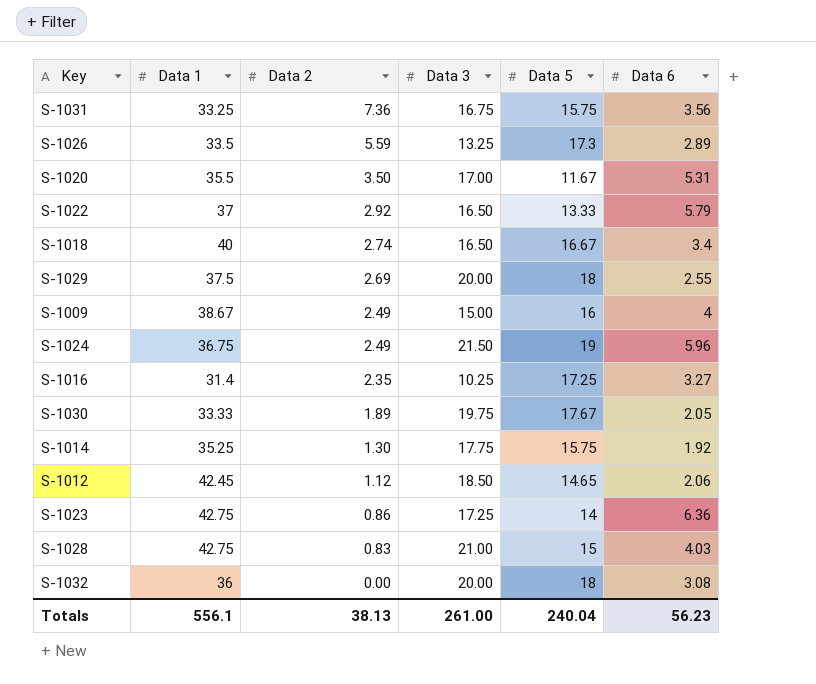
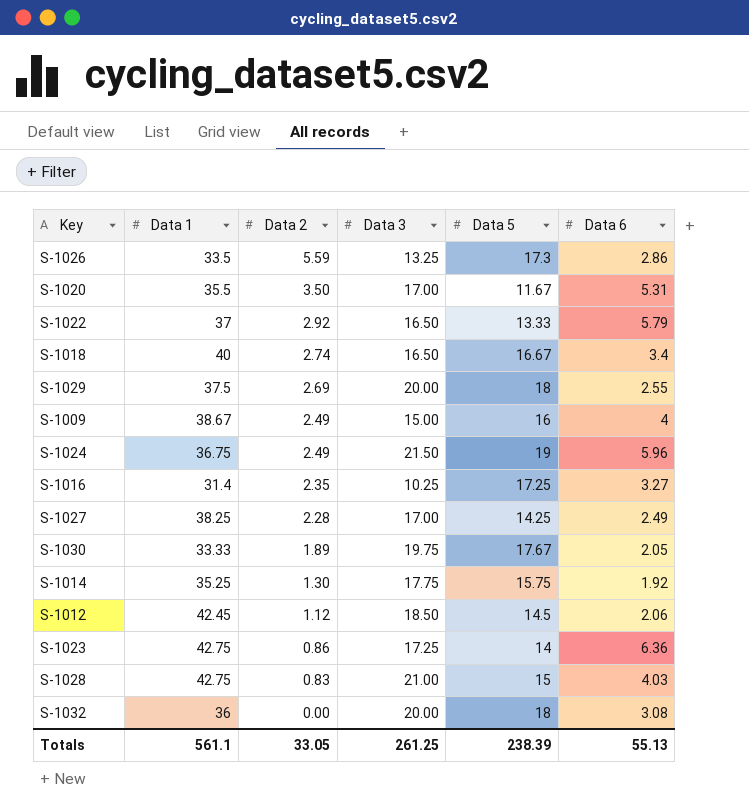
row S-1031: 33.25 | 7.36 | 16.75 | 15.75 | 3.56 -> none
S-1026 | Data 6: 2.89 -> 2.86
row S-1027: none -> 38.25 | 2.28 | 17.00 | 14.25 | 2.49
S-1012 | Data 5: 14.65 -> 14.5
Totals | Data 1: 556.1 -> 561.1
Totals | Data 2: 38.13 -> 33.05
Totals | Data 3: 261.00 -> 261.25
Totals | Data 5: 240.04 -> 238.39
Totals | Data 6: 56.23 -> 55.13

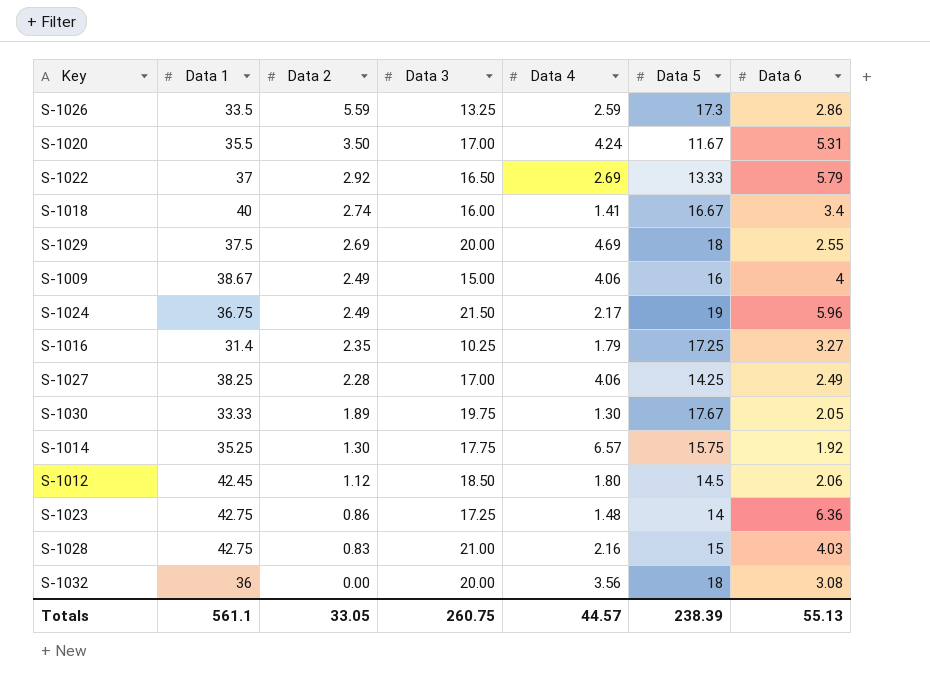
column Data 4 | position: none -> 5
S-1018 | Data 3: 16.50 -> 16.00
Totals | Data 3: 261.25 -> 260.75

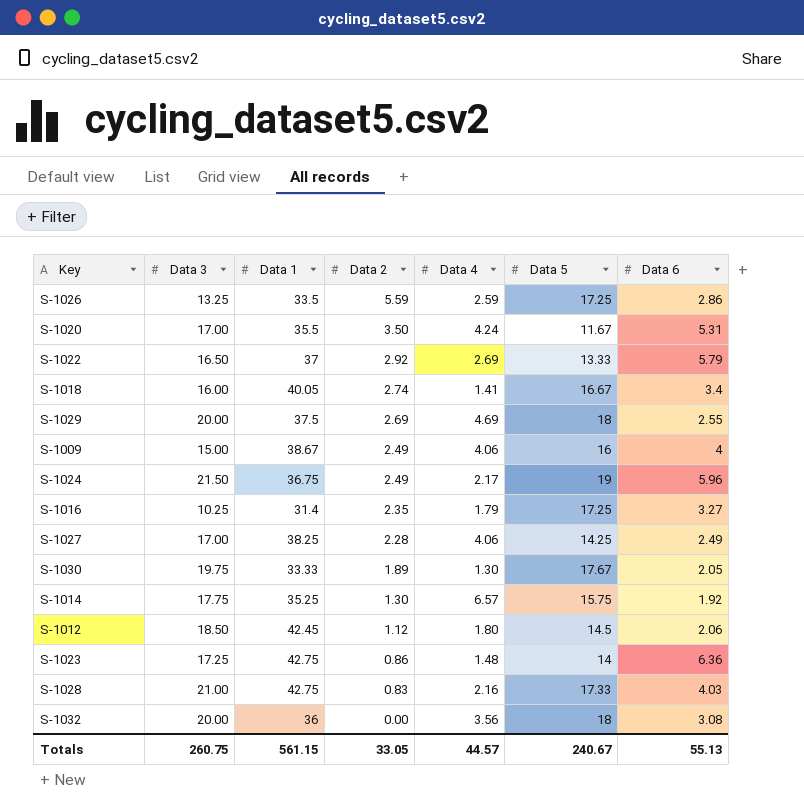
column Data 3 | position: 4 -> 2
S-1026 | Data 5: 17.3 -> 17.25
S-1018 | Data 1: 40 -> 40.05
S-1028 | Data 5: 15 -> 17.33
Totals | Data 1: 561.1 -> 561.15
Totals | Data 5: 238.39 -> 240.67

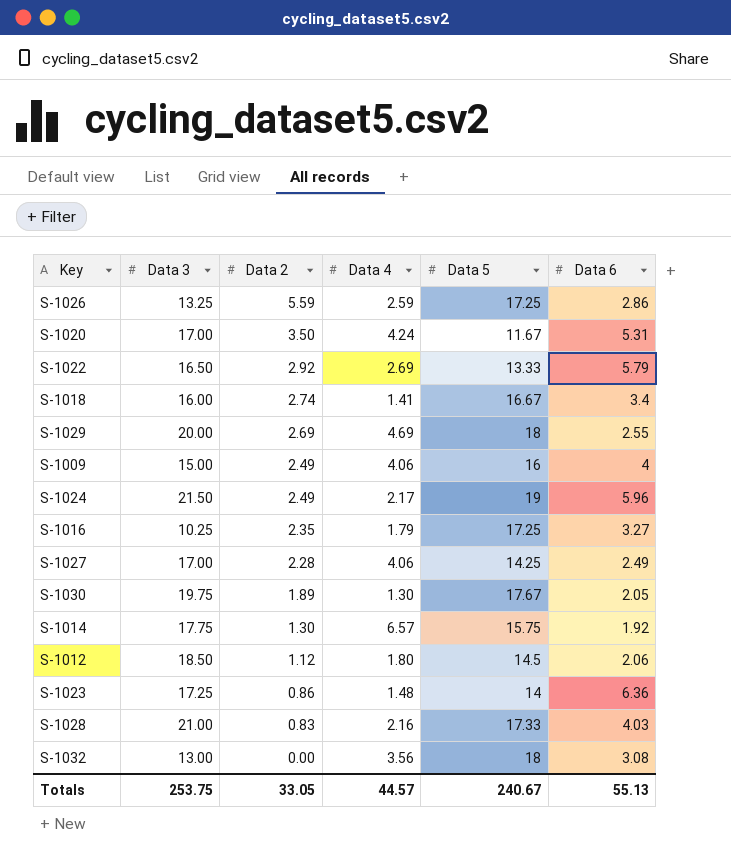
column Data 1 | position: 3 -> none
S-1032 | Data 3: 20.00 -> 13.00
Totals | Data 3: 260.75 -> 253.75

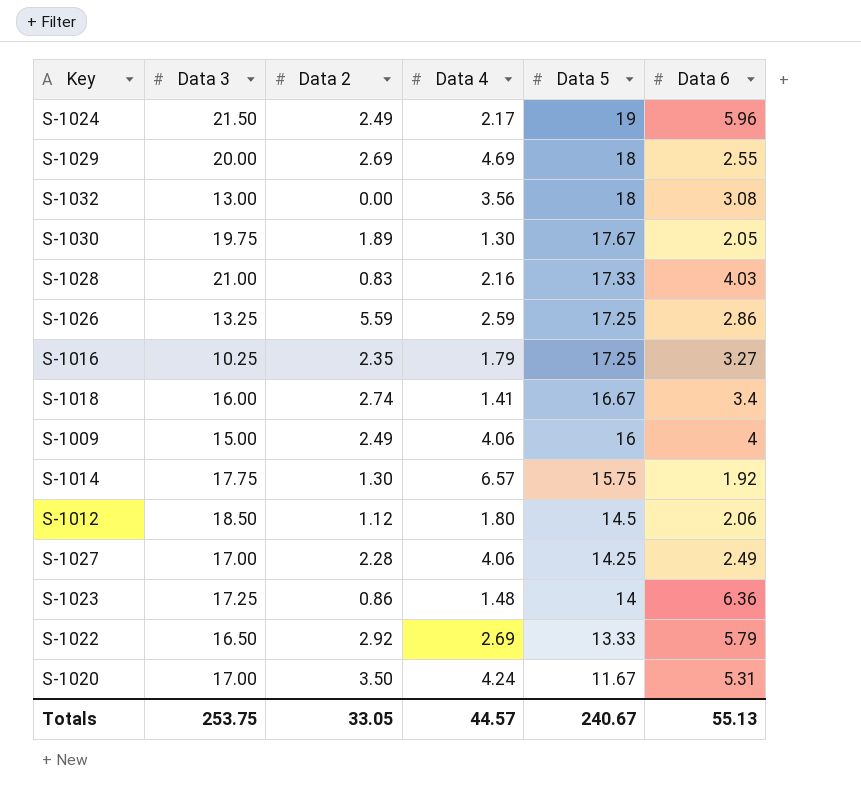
row order: Data 2 descending -> Data 5 descending

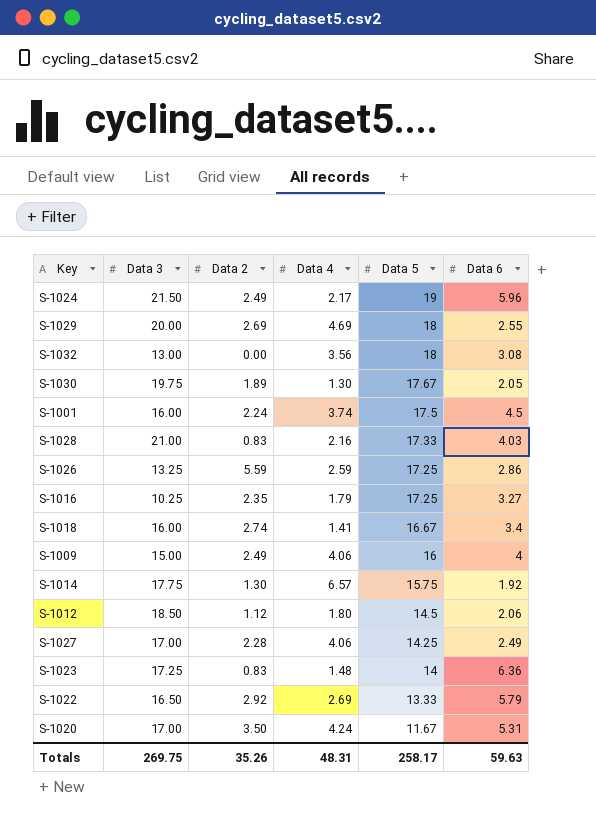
row S-1001: none -> 16.00 | 2.24 | 3.74 | 17.5 | 4.5
S-1023 | Data 2: 0.86 -> 0.83
Totals | Data 3: 253.75 -> 269.75
Totals | Data 2: 33.05 -> 35.26
Totals | Data 4: 44.57 -> 48.31
Totals | Data 5: 240.67 -> 258.17
Totals | Data 6: 55.13 -> 59.63

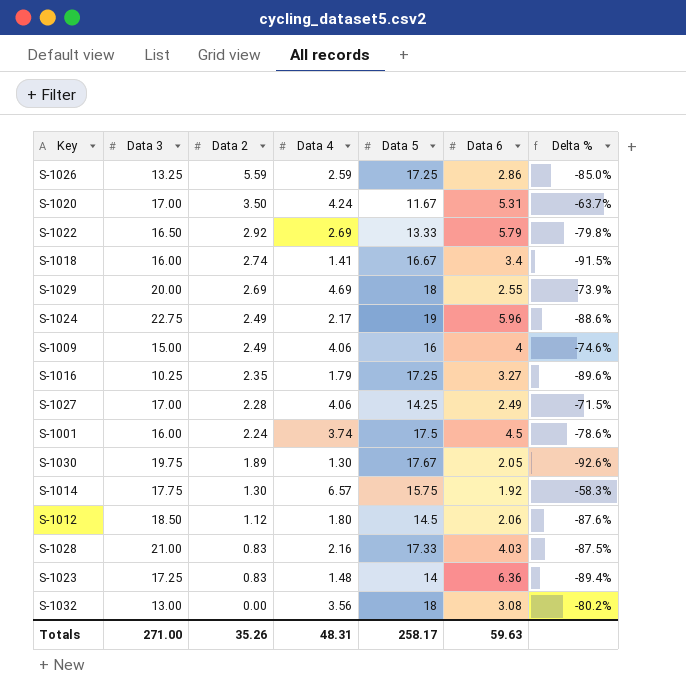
row order: Data 5 descending -> Data 2 descending
column Delta % | formula: none -> ([Data 4] - [Data 5]) / [Data 5]
S-1024 | Data 3: 21.50 -> 22.75
Totals | Data 3: 269.75 -> 271.00

